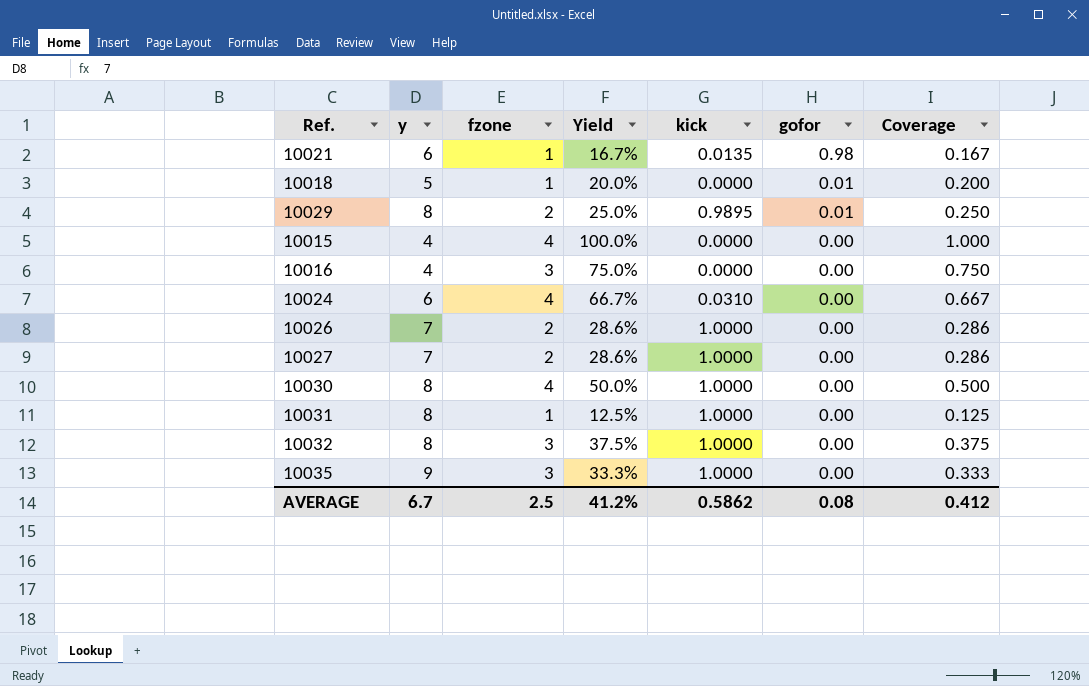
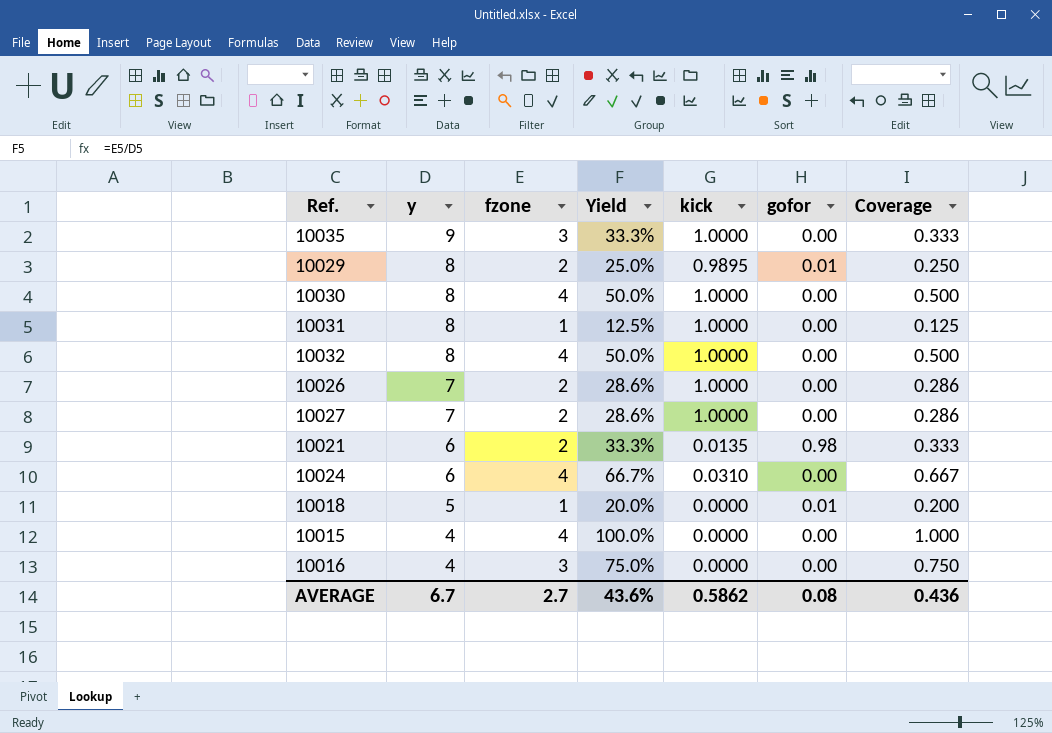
row order: gofor descending -> y descending
10032 | fzone: 3 -> 4
10032 | Yield: 37.5% -> 50.0%
10032 | Coverage: 0.375 -> 0.500
10021 | fzone: 1 -> 2
10021 | Yield: 16.7% -> 33.3%
10021 | Coverage: 0.167 -> 0.333
AVERAGE | fzone: 2.5 -> 2.7
AVERAGE | Yield: 41.2% -> 43.6%
AVERAGE | Coverage: 0.412 -> 0.436

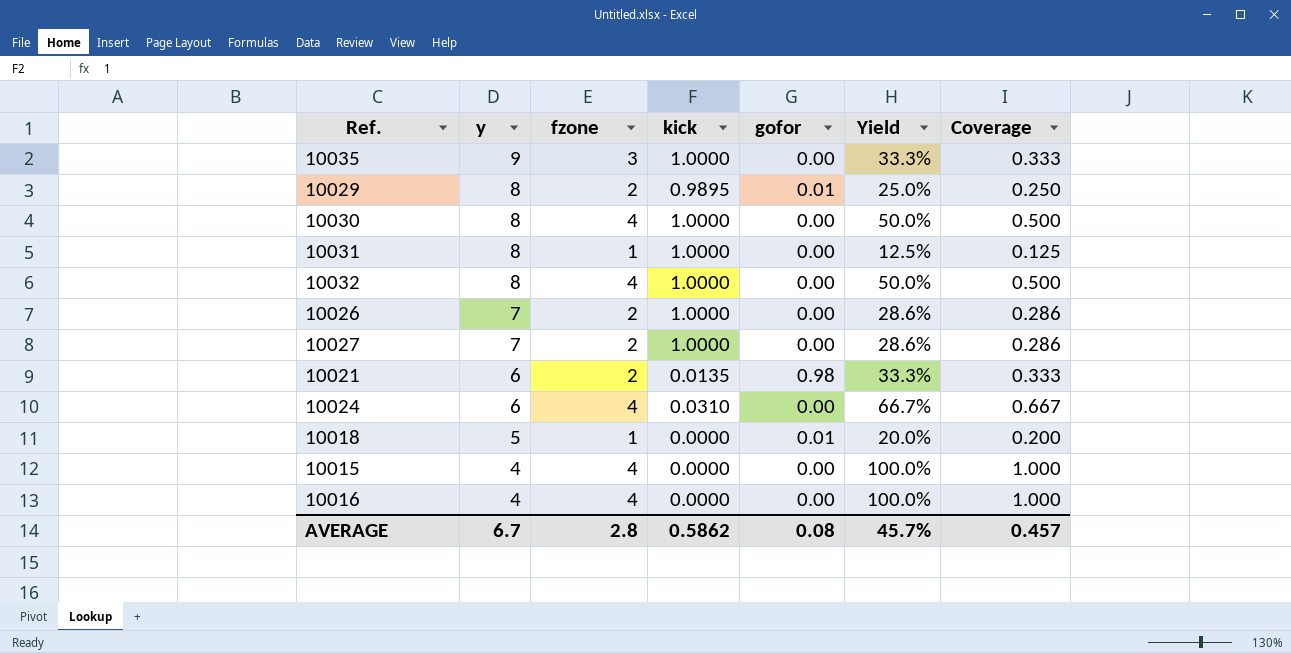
column Yield | position: 4 -> 6
10016 | fzone: 3 -> 4
10016 | Yield: 75.0% -> 100.0%
10016 | Coverage: 0.750 -> 1.000
AVERAGE | fzone: 2.7 -> 2.8
AVERAGE | Yield: 43.6% -> 45.7%
AVERAGE | Coverage: 0.436 -> 0.457

